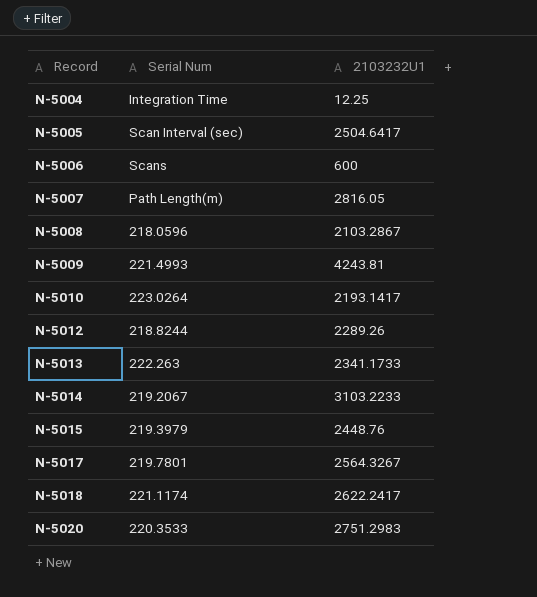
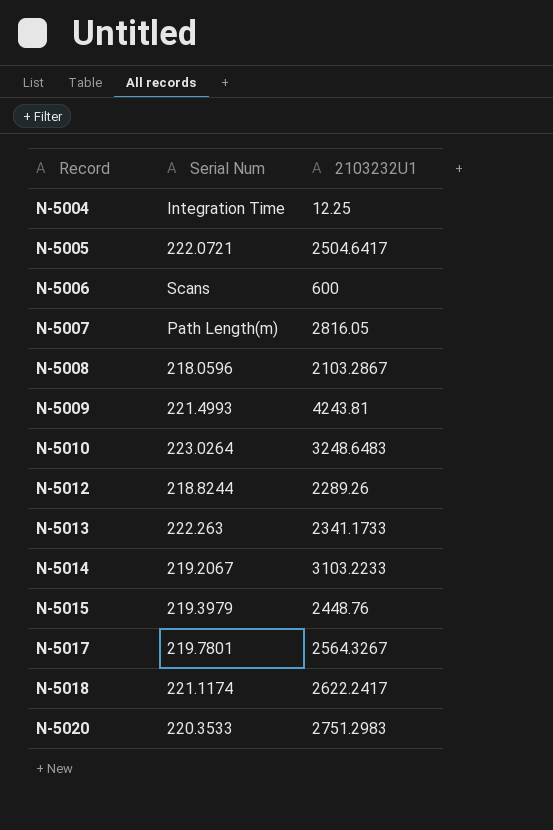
N-5005 | Serial Num: Scan Interval (sec) -> 222.0721
N-5010 | 2103232U1: 2193.1417 -> 3248.6483

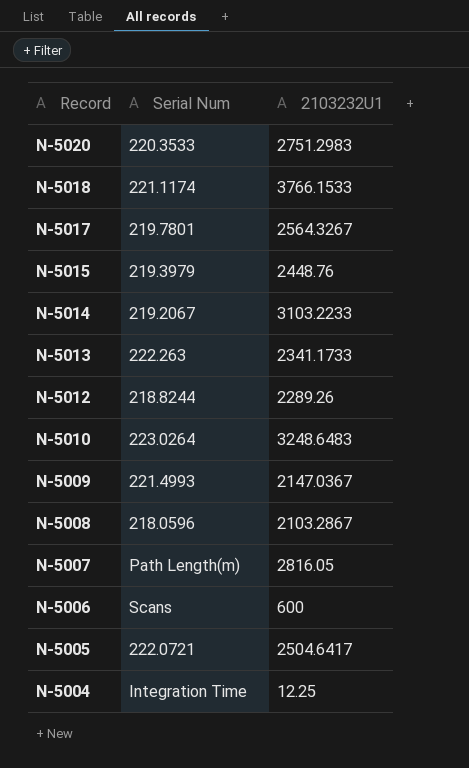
row order: Record ascending -> Record descending
N-5018 | 2103232U1: 2622.2417 -> 3766.1533
N-5009 | 2103232U1: 4243.81 -> 2147.0367

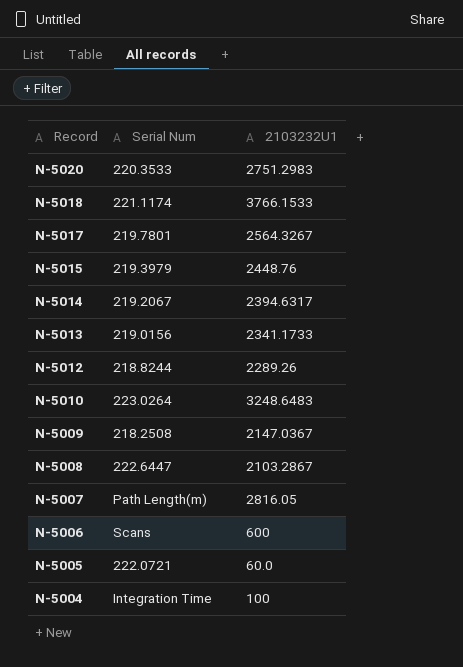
N-5014 | 2103232U1: 3103.2233 -> 2394.6317
N-5013 | Serial Num: 222.263 -> 219.0156
N-5009 | Serial Num: 221.4993 -> 218.2508
N-5008 | Serial Num: 218.0596 -> 222.6447
N-5005 | 2103232U1: 2504.6417 -> 60.0
N-5004 | 2103232U1: 12.25 -> 100

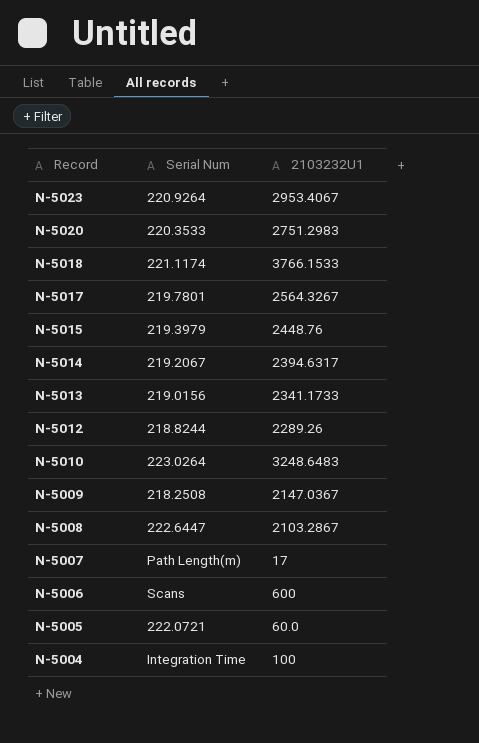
row N-5023: none -> 220.9264 | 2953.4067
N-5007 | 2103232U1: 2816.05 -> 17

